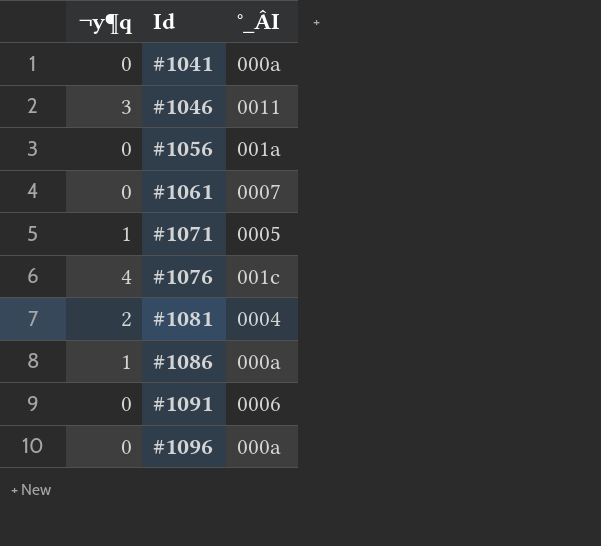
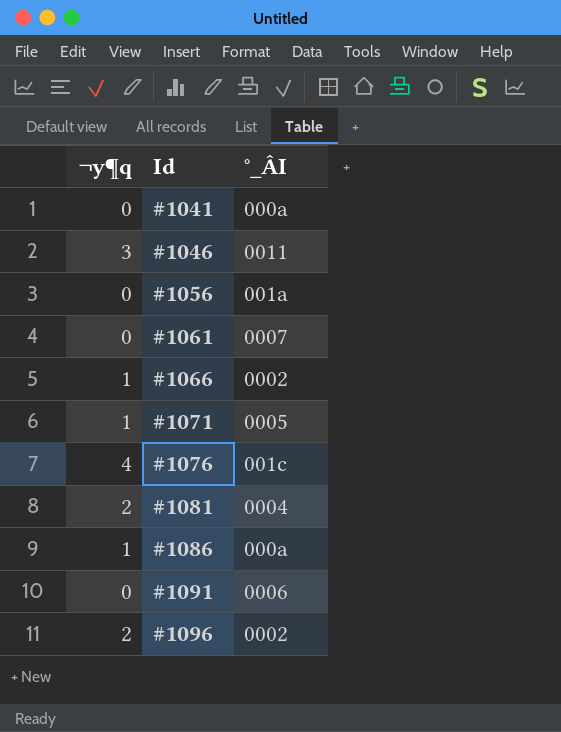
row #1066: none -> 1 | 0002
#1096 | ¬y¶q: 0 -> 2
#1096 | °_ÂI: 000a -> 0002

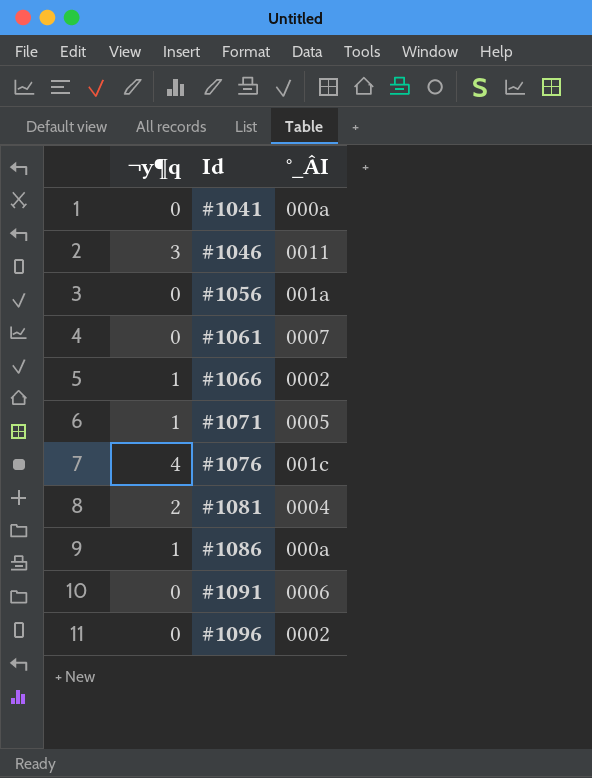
#1096 | ¬y¶q: 2 -> 0

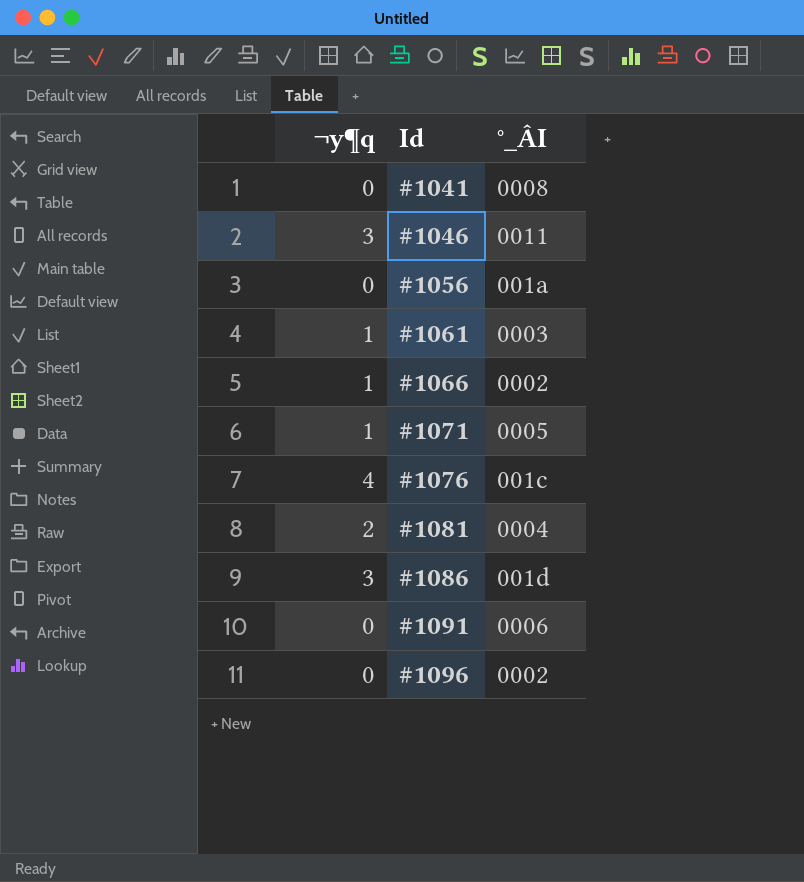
#1041 | °_ÂI: 000a -> 0008
#1061 | ¬y¶q: 0 -> 1
#1061 | °_ÂI: 0007 -> 0003
#1086 | ¬y¶q: 1 -> 3
#1086 | °_ÂI: 000a -> 001d

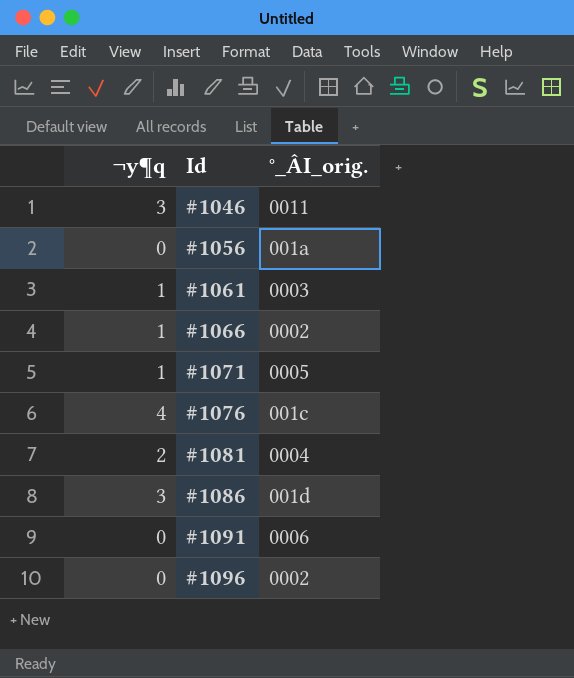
column name: °_ÂI -> °_ÂI_orig.
row #1041: 0 | 0008 -> none

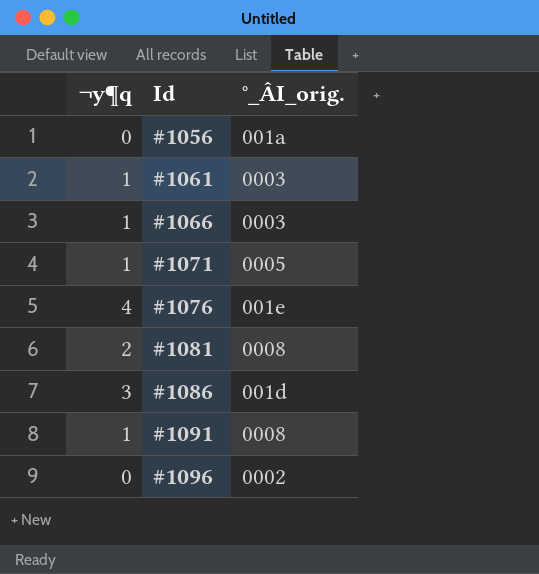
row #1046: 3 | 0011 -> none
#1066 | °_ÂI_orig.: 0002 -> 0003
#1076 | °_ÂI_orig.: 001c -> 001e
#1081 | °_ÂI_orig.: 0004 -> 0008
#1091 | ¬y¶q: 0 -> 1
#1091 | °_ÂI_orig.: 0006 -> 0008

